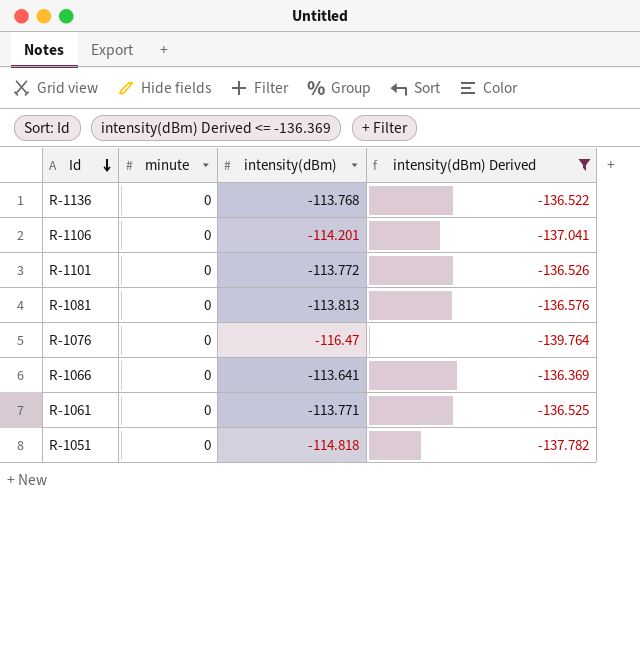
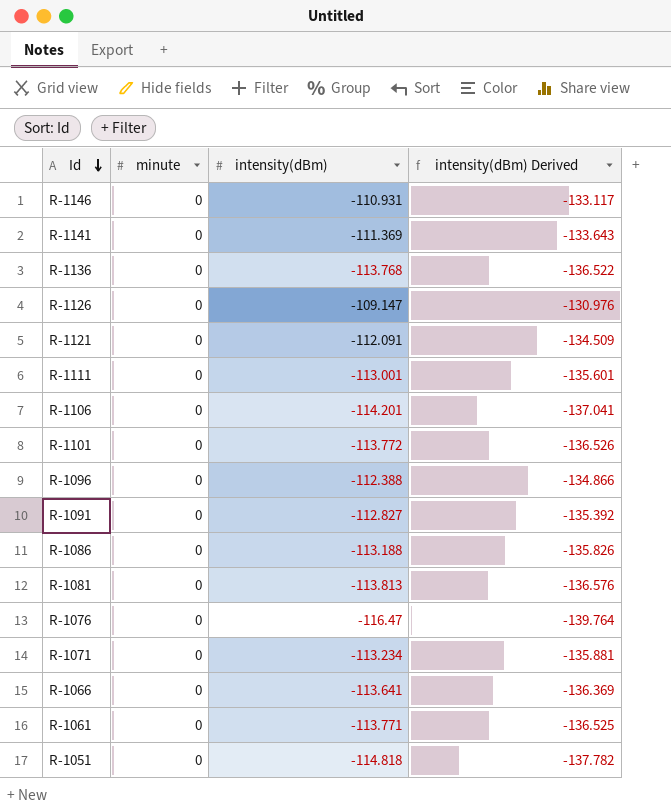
filter: intensity(dBm) Derived <= -136.369 -> none

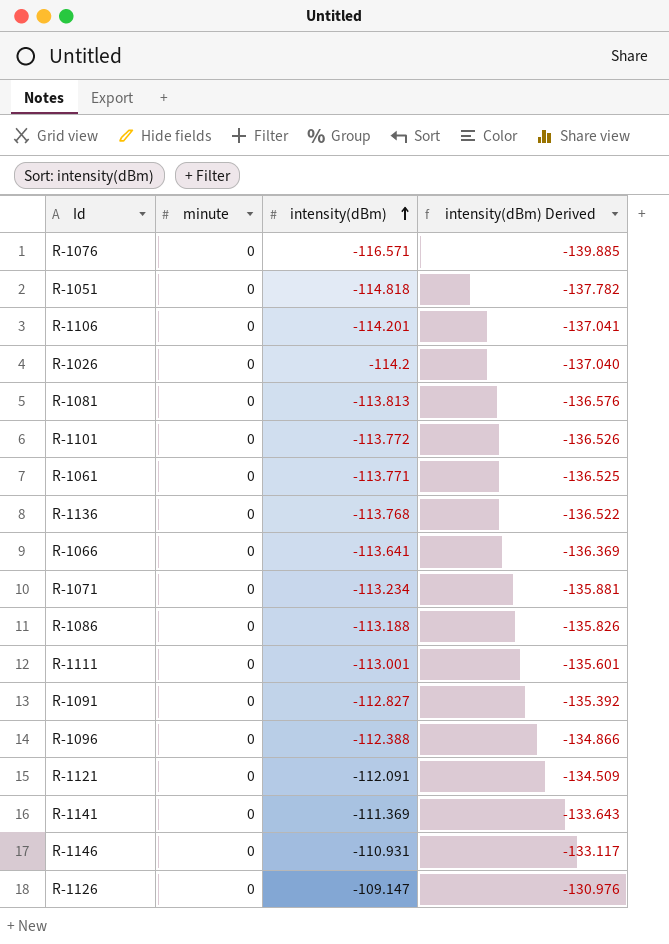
row order: Id descending -> intensity(dBm) ascending
R-1076 | intensity(dBm): -116.47 -> -116.571
R-1076 | intensity(dBm) Derived: -139.764 -> -139.885
row R-1026: none -> 0 | -114.2 | -137.040

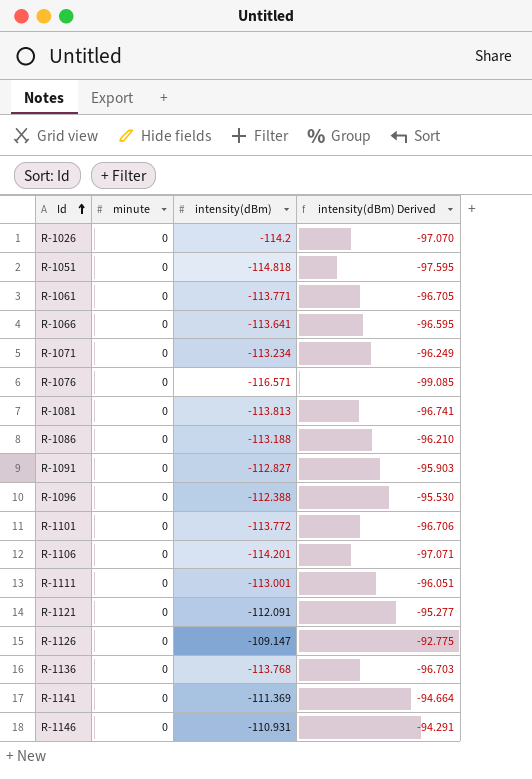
row order: intensity(dBm) ascending -> Id ascending
column intensity(dBm) Derived | formula: [intensity(dBm)] * 1.2 -> [intensity(dBm)] * 0.85

